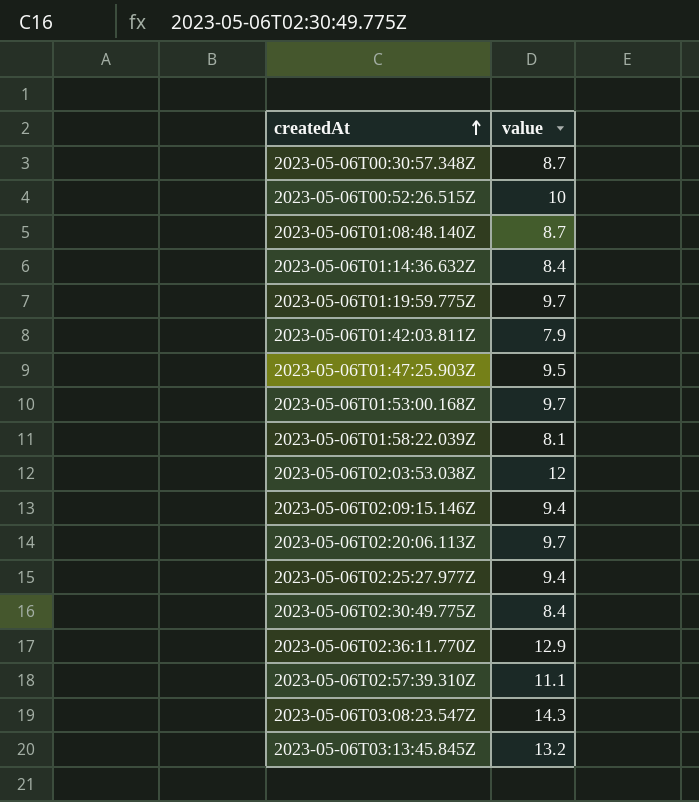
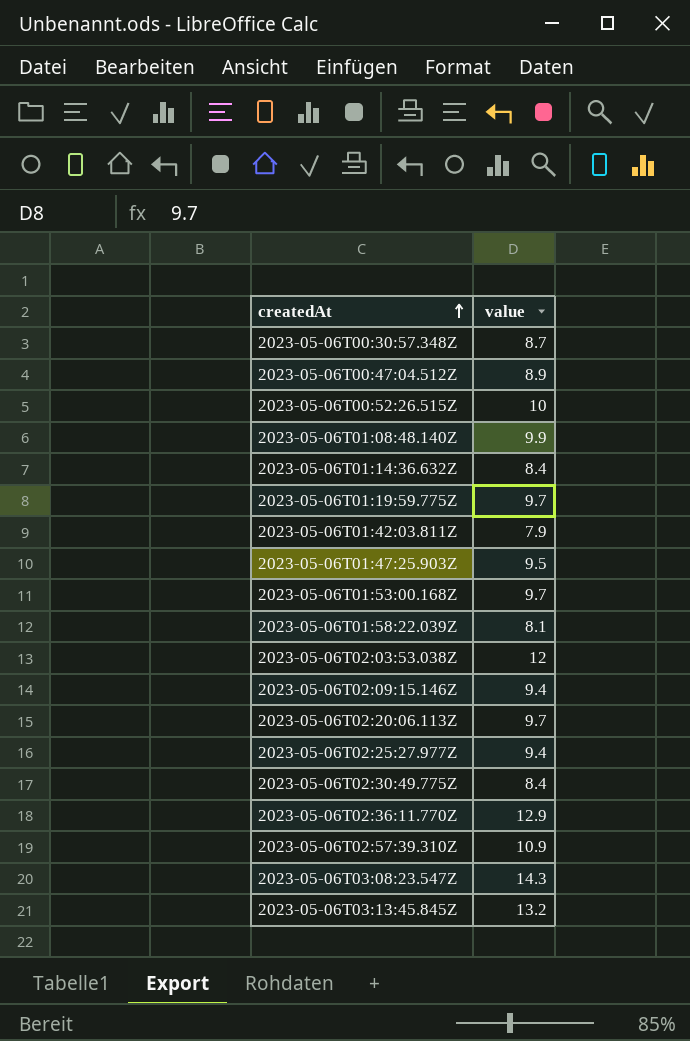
row 2023-05-06T00:47:04.512Z: none -> 8.9
2023-05-06T01:08:48.140Z | value: 8.7 -> 9.9
2023-05-06T02:57:39.310Z | value: 11.1 -> 10.9

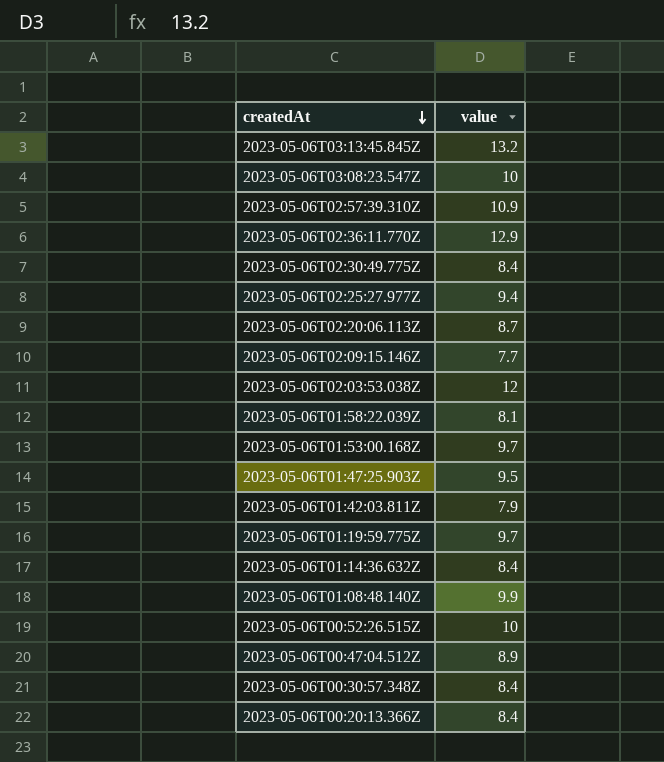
row order: createdAt ascending -> createdAt descending
2023-05-06T03:08:23.547Z | value: 14.3 -> 10
2023-05-06T02:20:06.113Z | value: 9.7 -> 8.7
2023-05-06T02:09:15.146Z | value: 9.4 -> 7.7
2023-05-06T00:30:57.348Z | value: 8.7 -> 8.4
row 2023-05-06T00:20:13.366Z: none -> 8.4

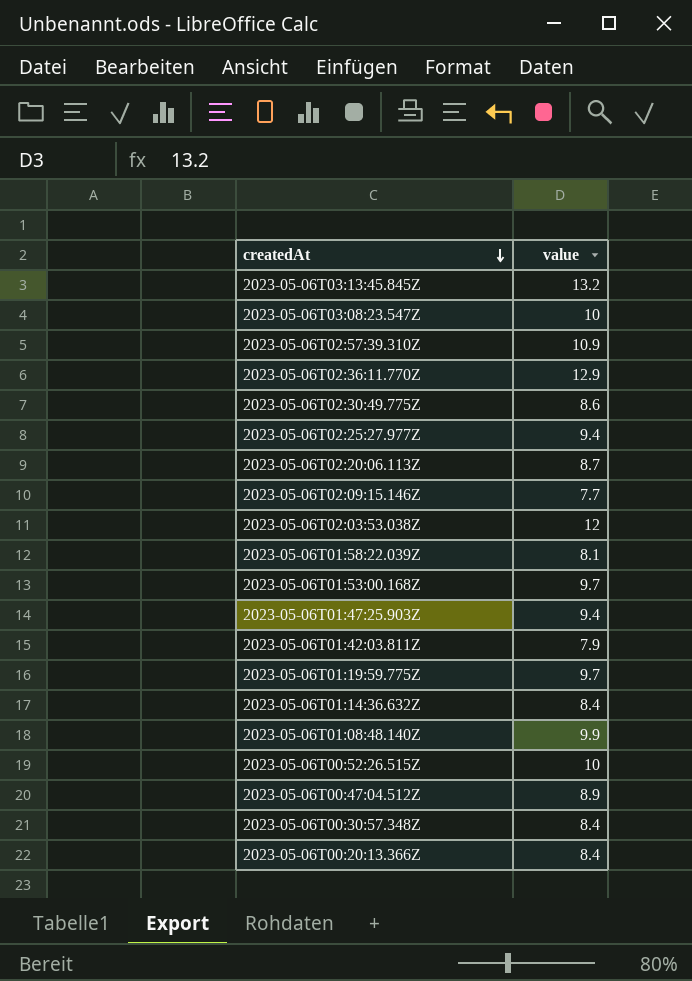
2023-05-06T02:30:49.775Z | value: 8.4 -> 8.6
2023-05-06T01:47:25.903Z | value: 9.5 -> 9.4

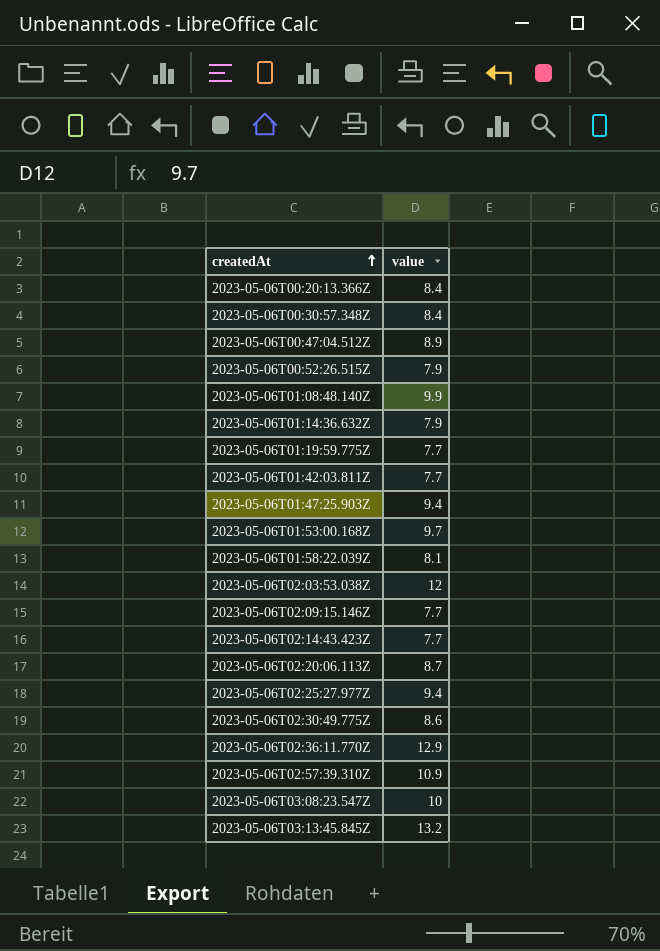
row order: createdAt descending -> createdAt ascending
2023-05-06T00:52:26.515Z | value: 10 -> 7.9
2023-05-06T01:14:36.632Z | value: 8.4 -> 7.9
2023-05-06T01:19:59.775Z | value: 9.7 -> 7.7
2023-05-06T01:42:03.811Z | value: 7.9 -> 7.7
row 2023-05-06T02:14:43.423Z: none -> 7.7

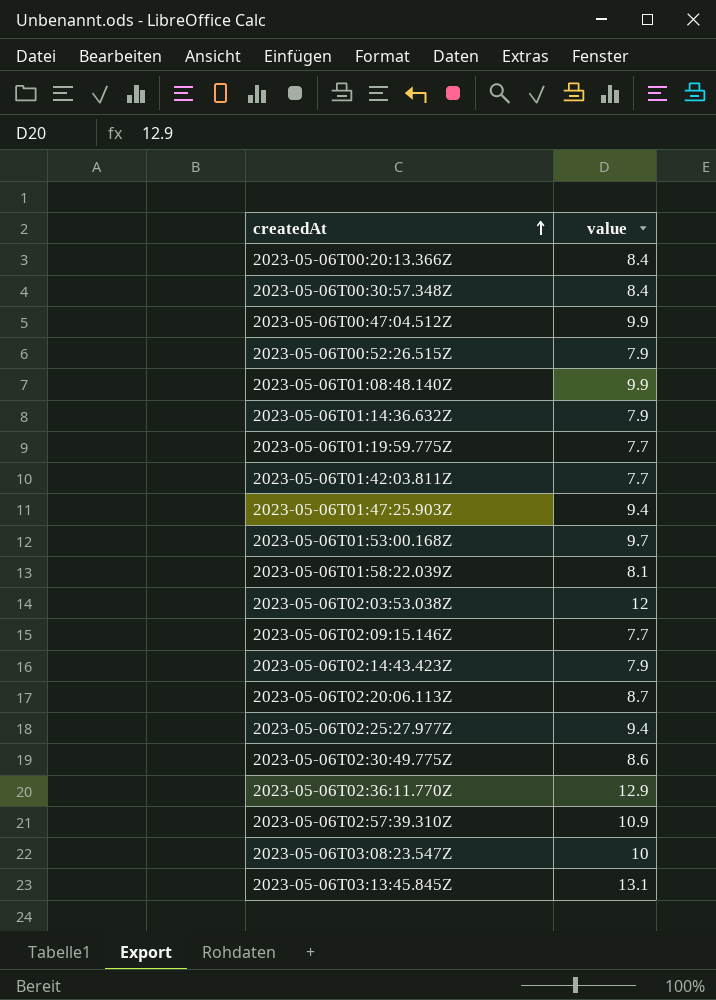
2023-05-06T00:47:04.512Z | value: 8.9 -> 9.9
2023-05-06T02:14:43.423Z | value: 7.7 -> 7.9
2023-05-06T03:13:45.845Z | value: 13.2 -> 13.1

